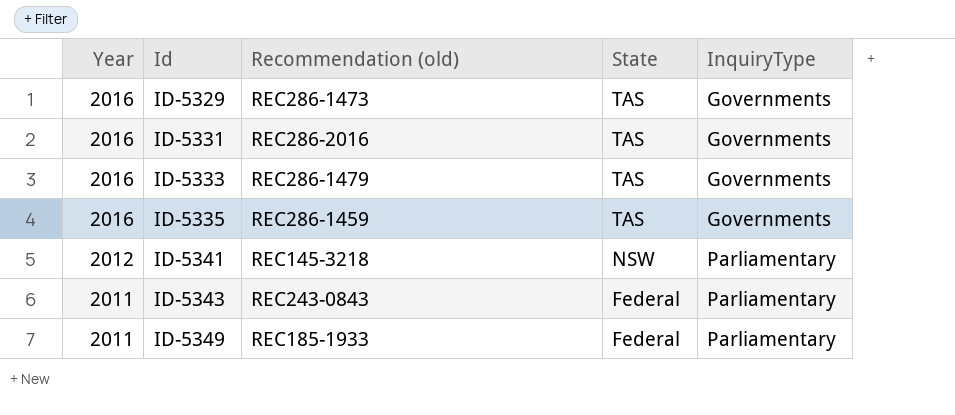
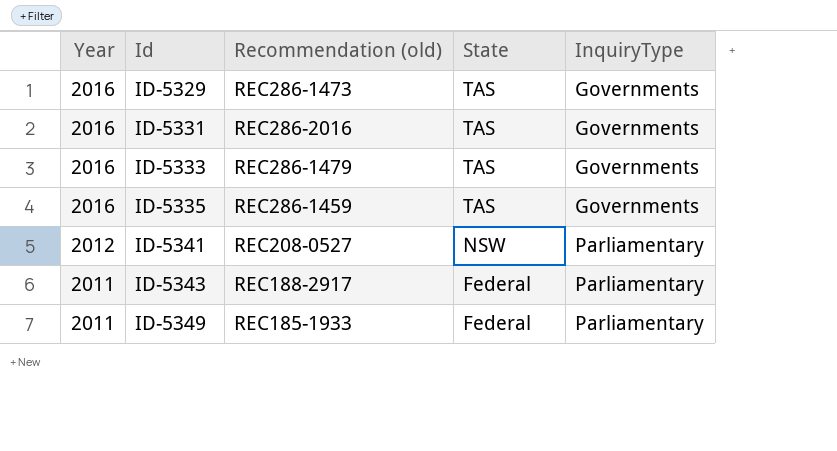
ID-5341 | Recommendation (old): REC145-3218 -> REC208-0527
ID-5343 | Recommendation (old): REC243-0843 -> REC188-2917

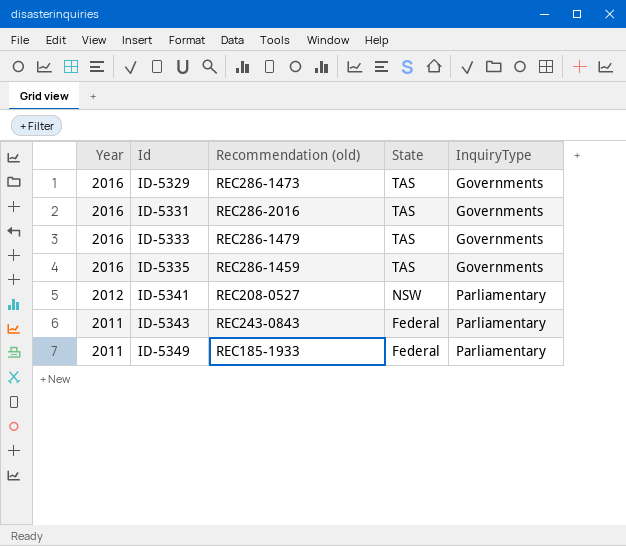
ID-5343 | Recommendation (old): REC188-2917 -> REC243-0843

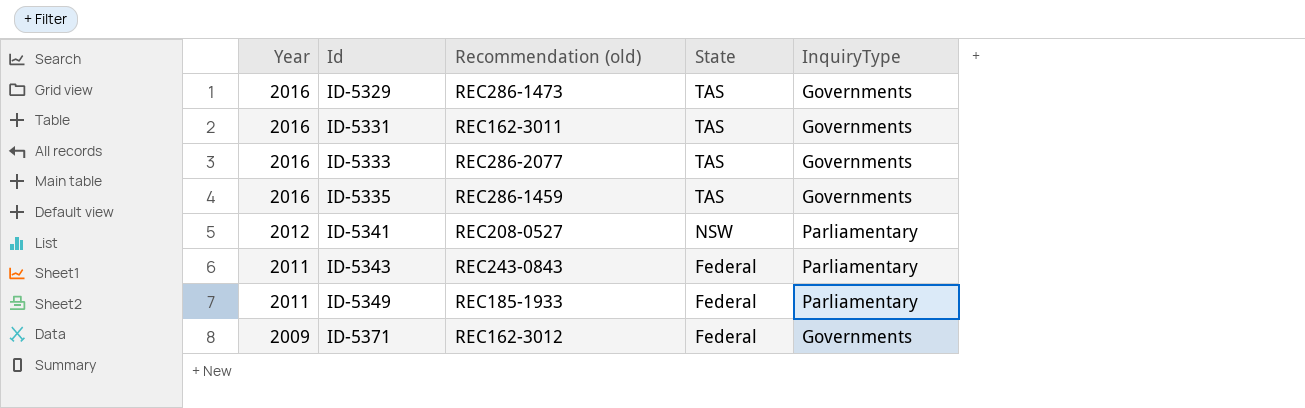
ID-5331 | Recommendation (old): REC286-2016 -> REC162-3011
ID-5333 | Recommendation (old): REC286-1479 -> REC286-2077
row ID-5371: none -> 2009 | REC162-3012 | Federal | Governments

